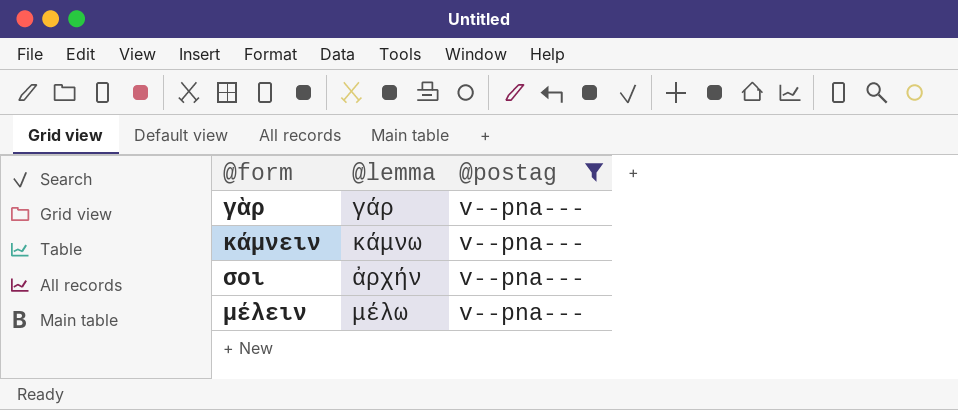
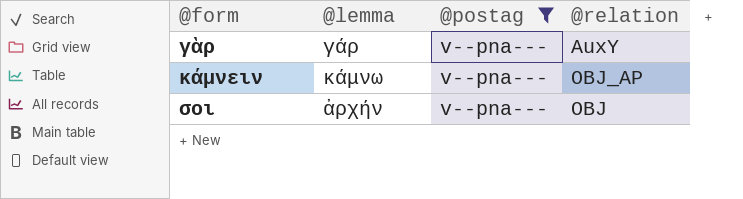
column @relation | position: none -> 4
row μέλειν: μέλω | v--pna--- -> none

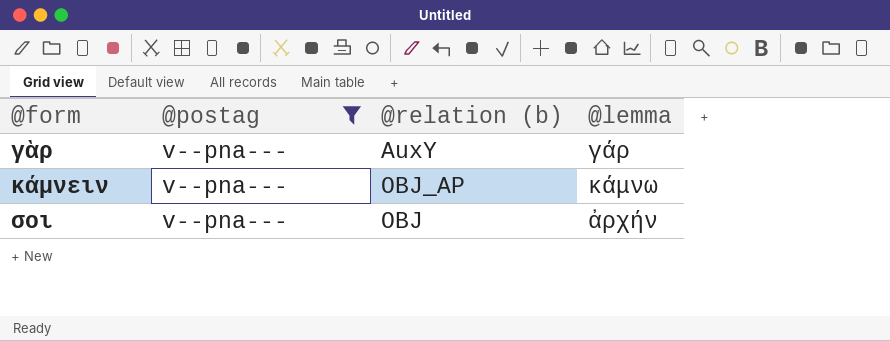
column name: @relation -> @relation (b)
column @lemma | position: 2 -> 4

